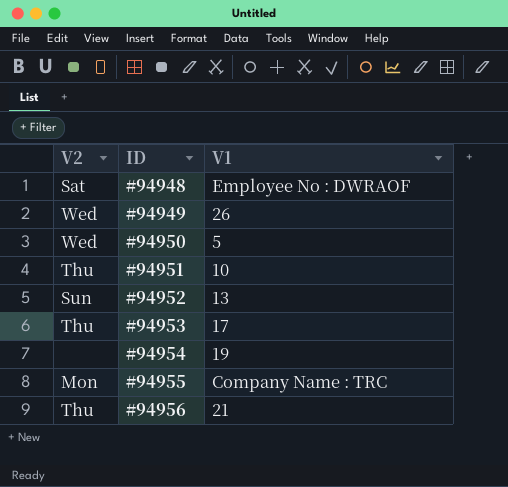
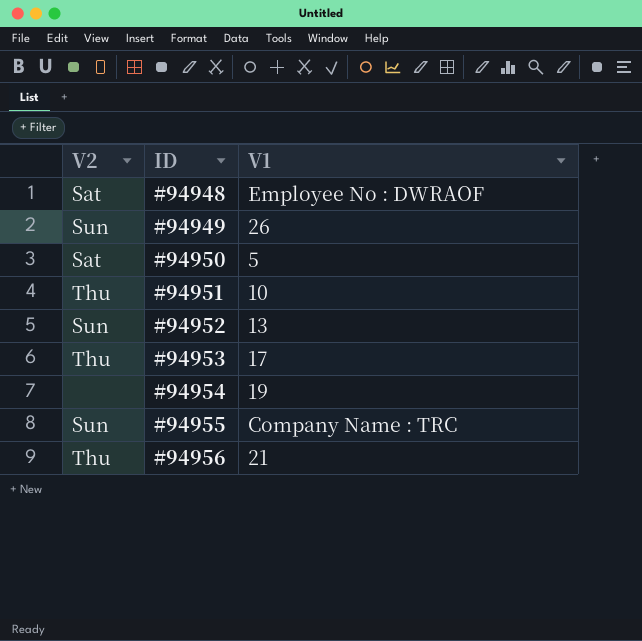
#94949 | V2: Wed -> Sun
#94950 | V2: Wed -> Sat
#94955 | V2: Mon -> Sun

